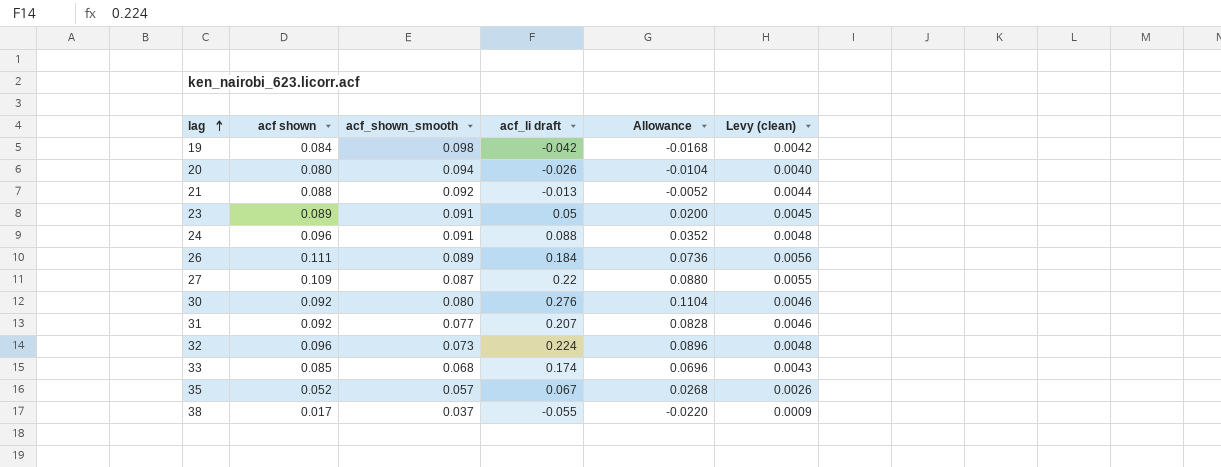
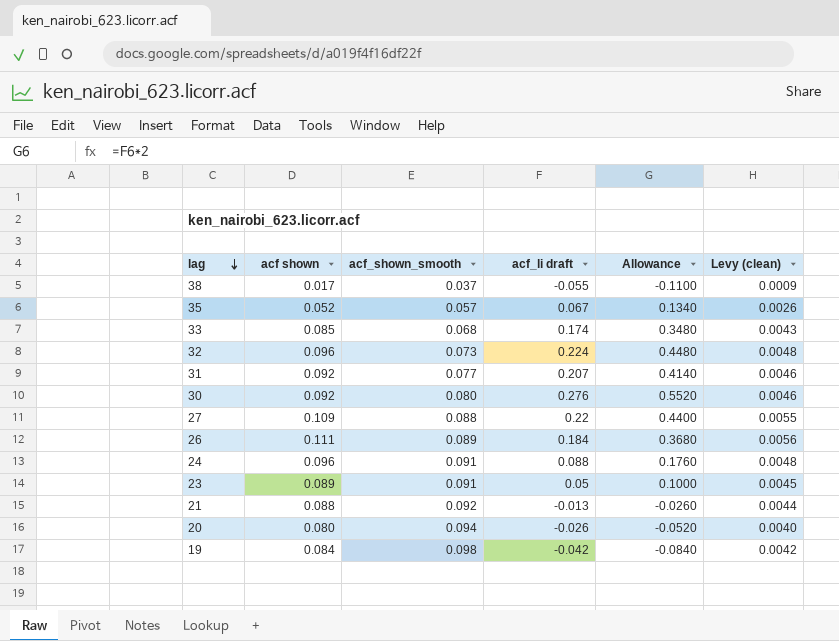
row order: lag ascending -> lag descending
column Allowance | formula: [acf_li draft] * 0.4 -> [acf_li draft] * 2
27 | acf_shown_smooth: 0.087 -> 0.088

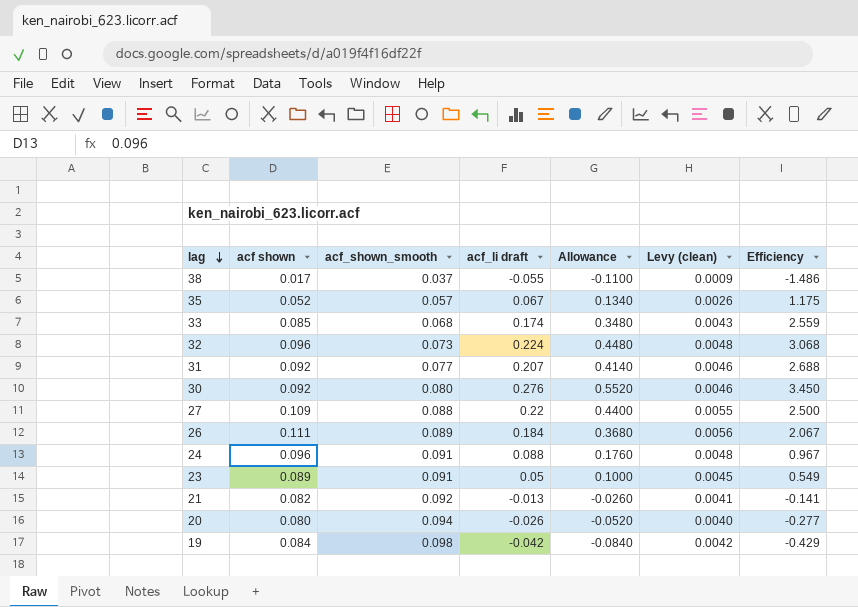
column Efficiency | formula: none -> [acf_li draft] / [acf_shown_smooth]
21 | acf shown: 0.088 -> 0.082
21 | Levy (clean): 0.0044 -> 0.0041

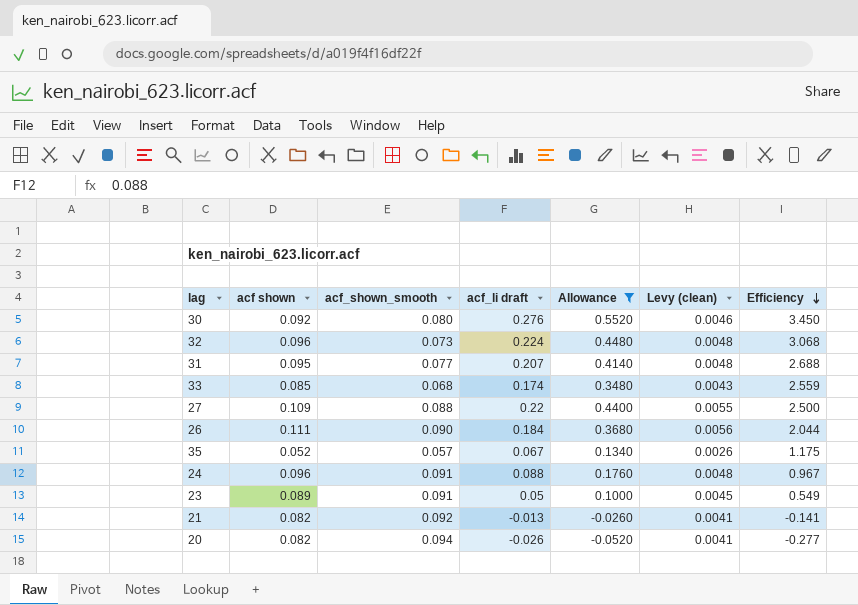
filter: none -> Allowance >= -0.0520
row order: lag descending -> Efficiency descending
31 | acf shown: 0.092 -> 0.095
31 | Levy (clean): 0.0046 -> 0.0048
26 | acf_shown_smooth: 0.089 -> 0.090
26 | Efficiency: 2.067 -> 2.044
20 | acf shown: 0.080 -> 0.082
20 | Levy (clean): 0.0040 -> 0.0041

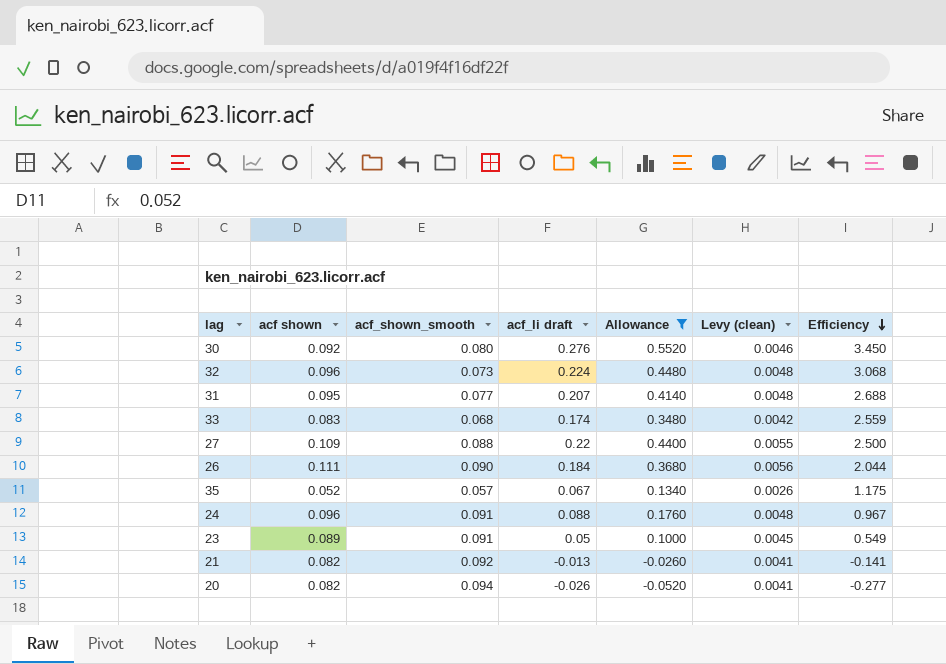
33 | acf shown: 0.085 -> 0.083
33 | Levy (clean): 0.0043 -> 0.0042

